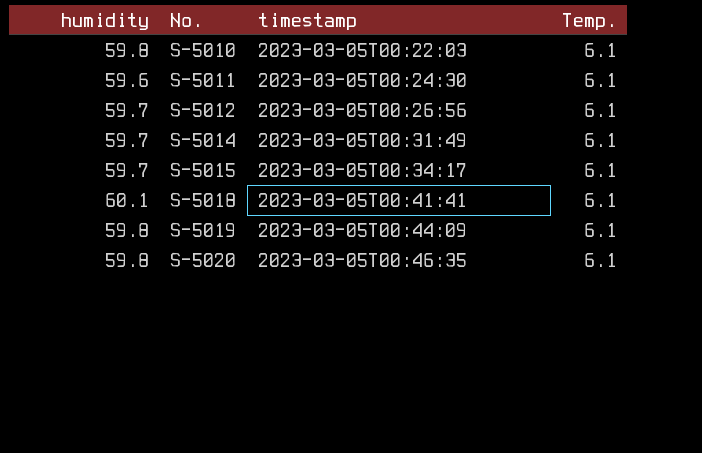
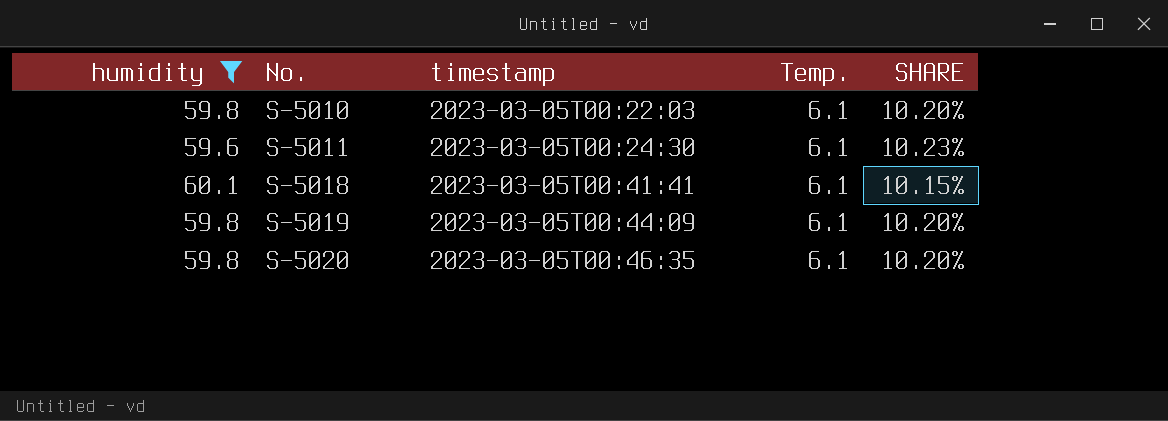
filter: none -> humidity != 59.7
column SHARE | formula: none -> [Temp.] / [humidity]

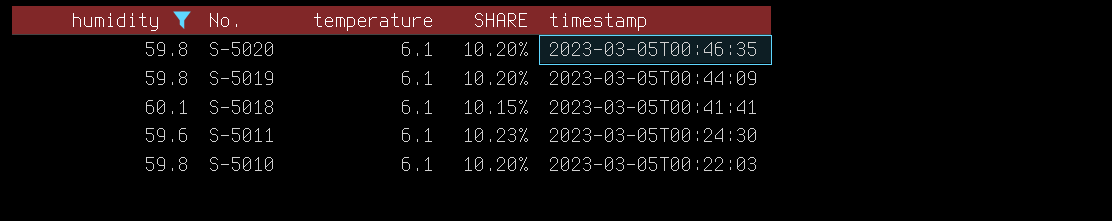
row order: No. ascending -> No. descending
column name: Temp. -> temperature
column timestamp | position: 3 -> 5

